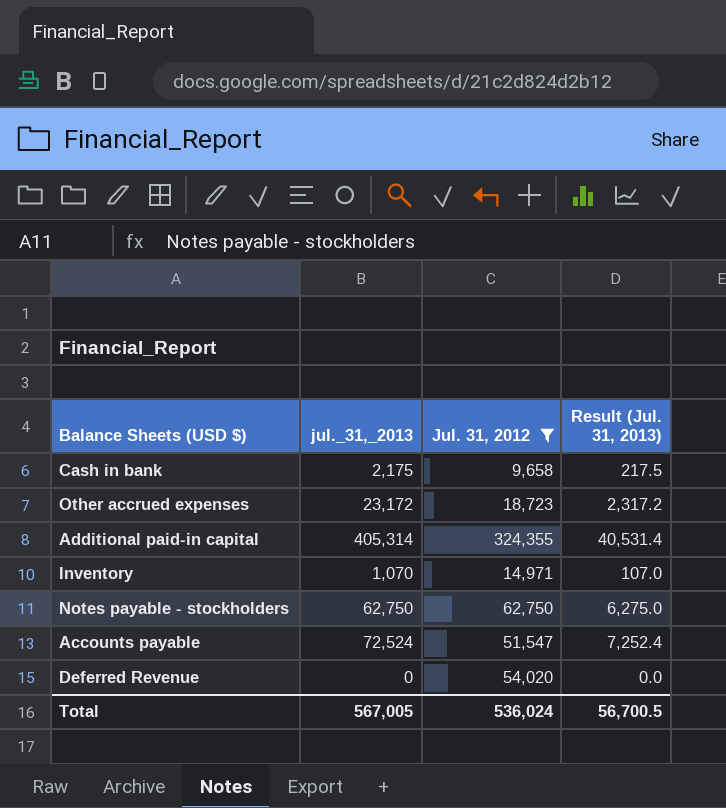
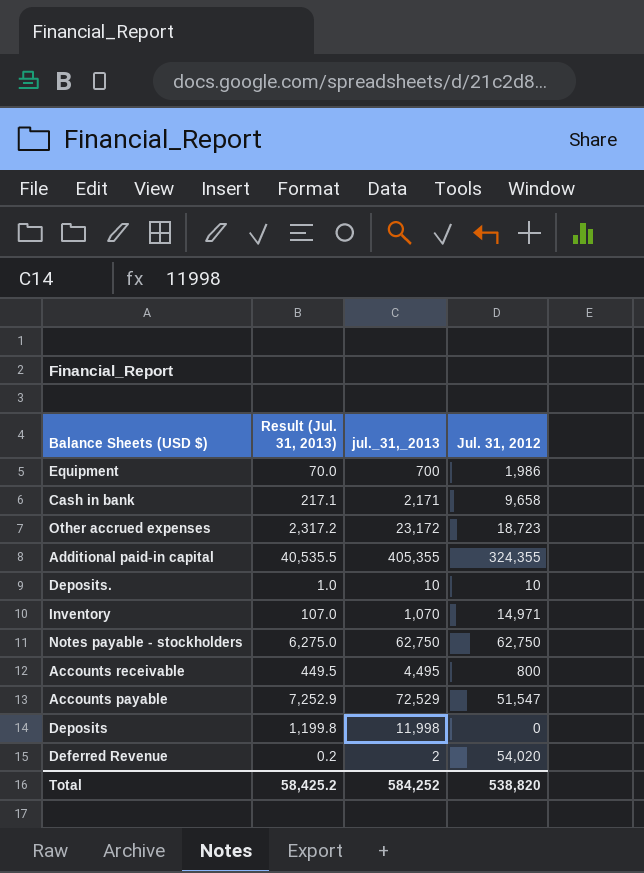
filter: Jul. 31, 2012 >= 9,658 -> none
column Result (Jul. 31, 2013) | position: 4 -> 2
Cash in bank | Result (Jul. 31, 2013): 217.5 -> 217.1
Cash in bank | jul._31,_2013: 2,175 -> 2,171
Additional paid-in capital | Result (Jul. 31, 2013): 40,531.4 -> 40,535.5
Additional paid-in capital | jul._31,_2013: 405,314 -> 405,355
Accounts payable | Result (Jul. 31, 2013): 7,252.4 -> 7,252.9
Accounts payable | jul._31,_2013: 72,524 -> 72,529
Deferred Revenue | Result (Jul. 31, 2013): 0.0 -> 0.2
Deferred Revenue | jul._31,_2013: 0 -> 2
Total | Result (Jul. 31, 2013): 56,700.5 -> 58,425.2
Total | jul._31,_2013: 567,005 -> 584,252
Total | Jul. 31, 2012: 536,024 -> 538,820

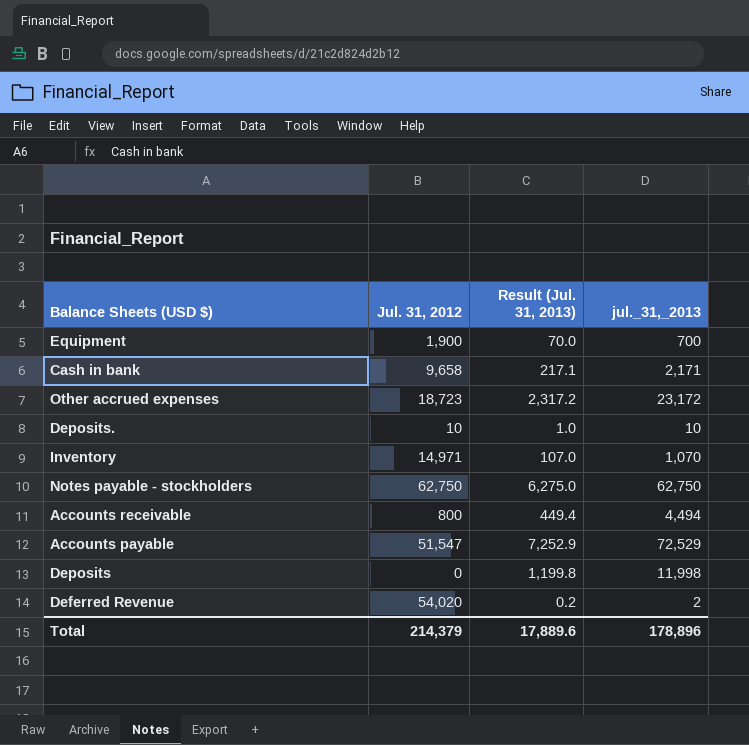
column Jul. 31, 2012 | position: 4 -> 2
row Additional paid-in capital: 40,535.5 | 405,355 | 324,355 -> none
Equipment | Jul. 31, 2012: 1,986 -> 1,900
Accounts receivable | Result (Jul. 31, 2013): 449.5 -> 449.4
Accounts receivable | jul._31,_2013: 4,495 -> 4,494
Total | Jul. 31, 2012: 538,820 -> 214,379
Total | Result (Jul. 31, 2013): 58,425.2 -> 17,889.6
Total | jul._31,_2013: 584,252 -> 178,896

